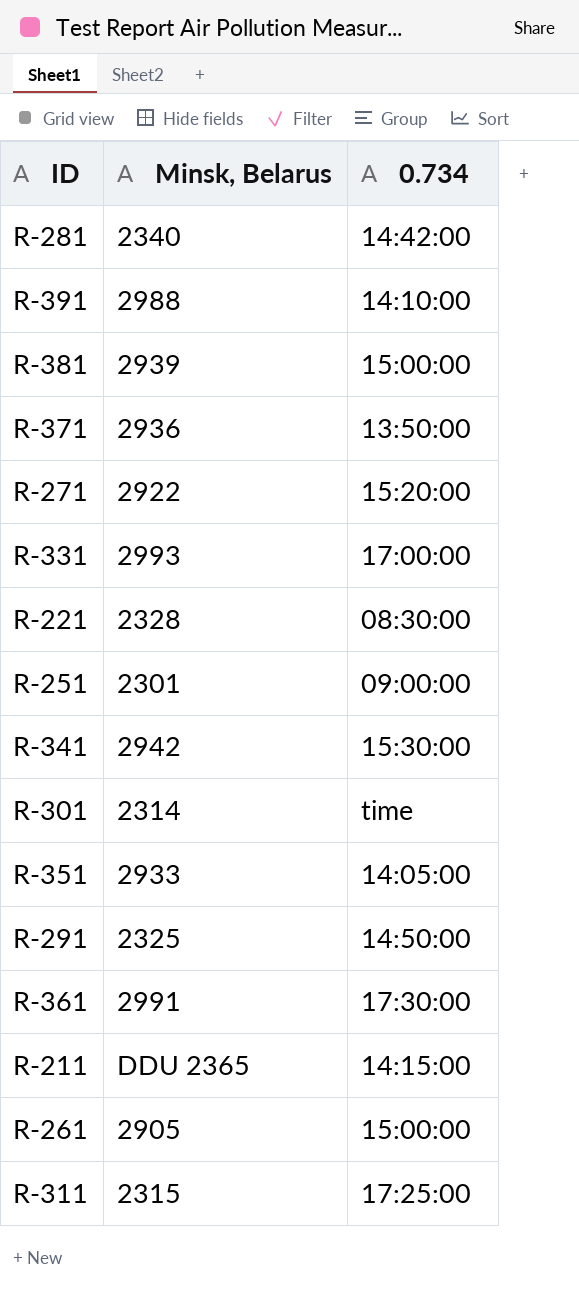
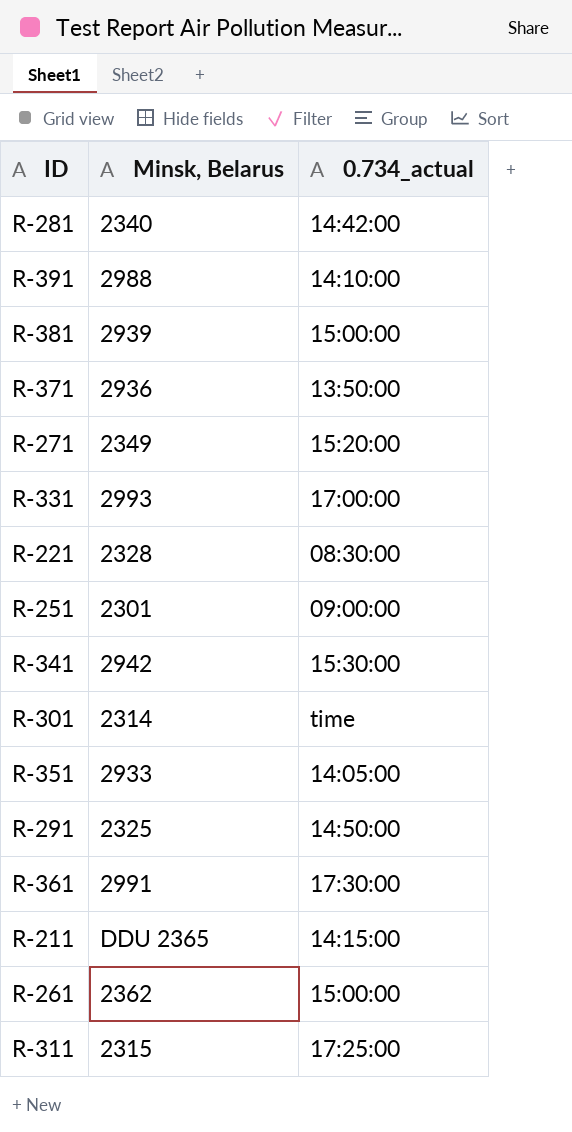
column name: 0.734 -> 0.734_actual
R-271 | Minsk, Belarus: 2922 -> 2349
R-261 | Minsk, Belarus: 2905 -> 2362

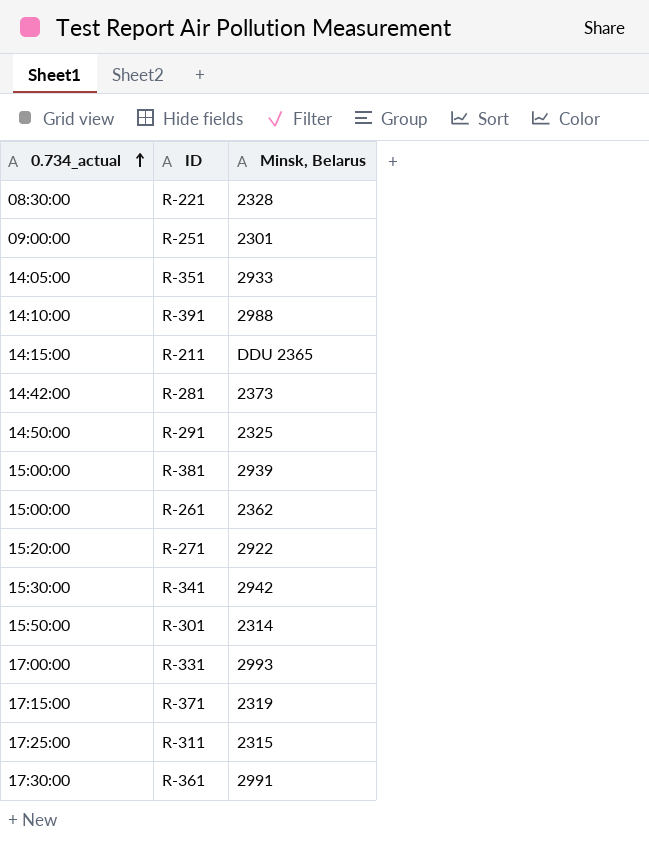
row order: none -> 0.734_actual ascending
column 0.734_actual | position: 3 -> 1
R-281 | Minsk, Belarus: 2340 -> 2373
R-271 | Minsk, Belarus: 2349 -> 2922
R-301 | 0.734_actual: time -> 15:50:00
R-371 | 0.734_actual: 13:50:00 -> 17:15:00
R-371 | Minsk, Belarus: 2936 -> 2319

